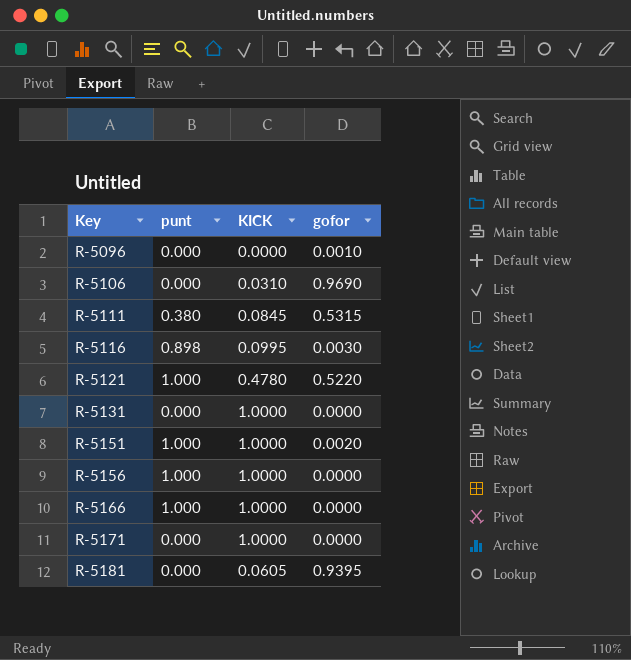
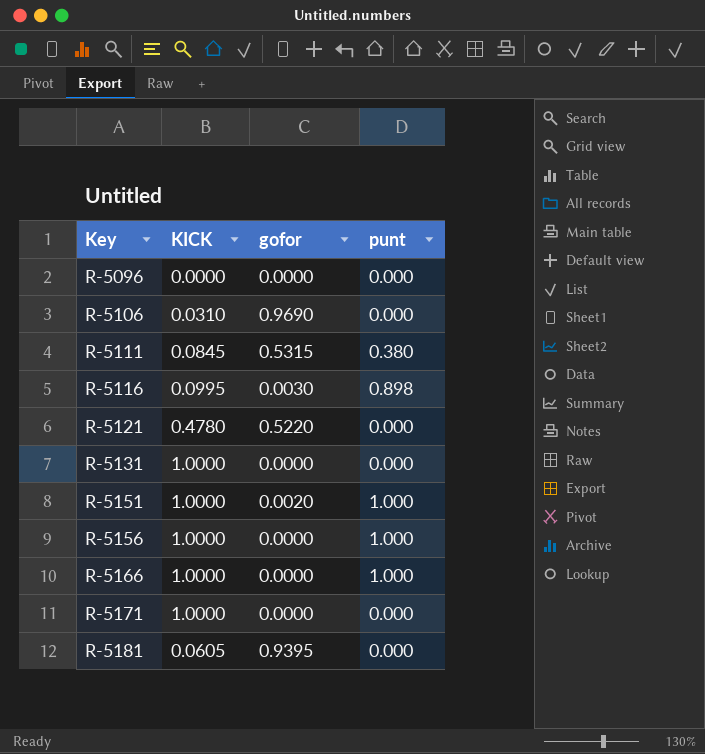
column punt | position: 2 -> 4
R-5096 | gofor: 0.0010 -> 0.0000
R-5121 | punt: 1.000 -> 0.000

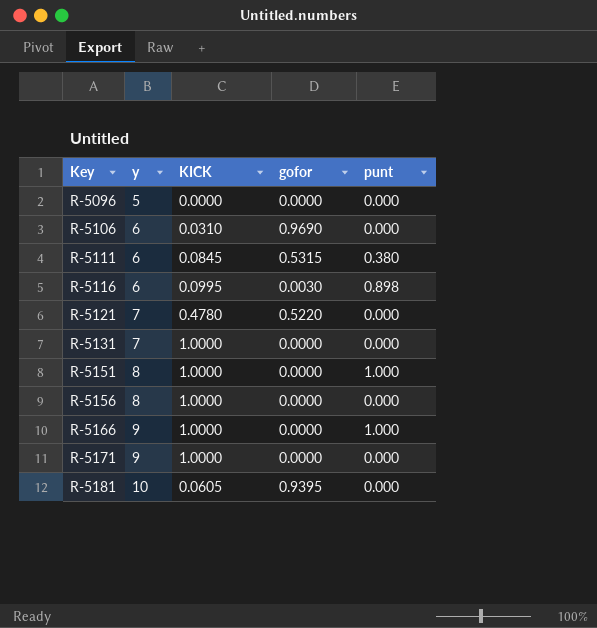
column y | position: none -> 2
R-5151 | gofor: 0.0020 -> 0.0000
R-5156 | punt: 1.000 -> 0.000

